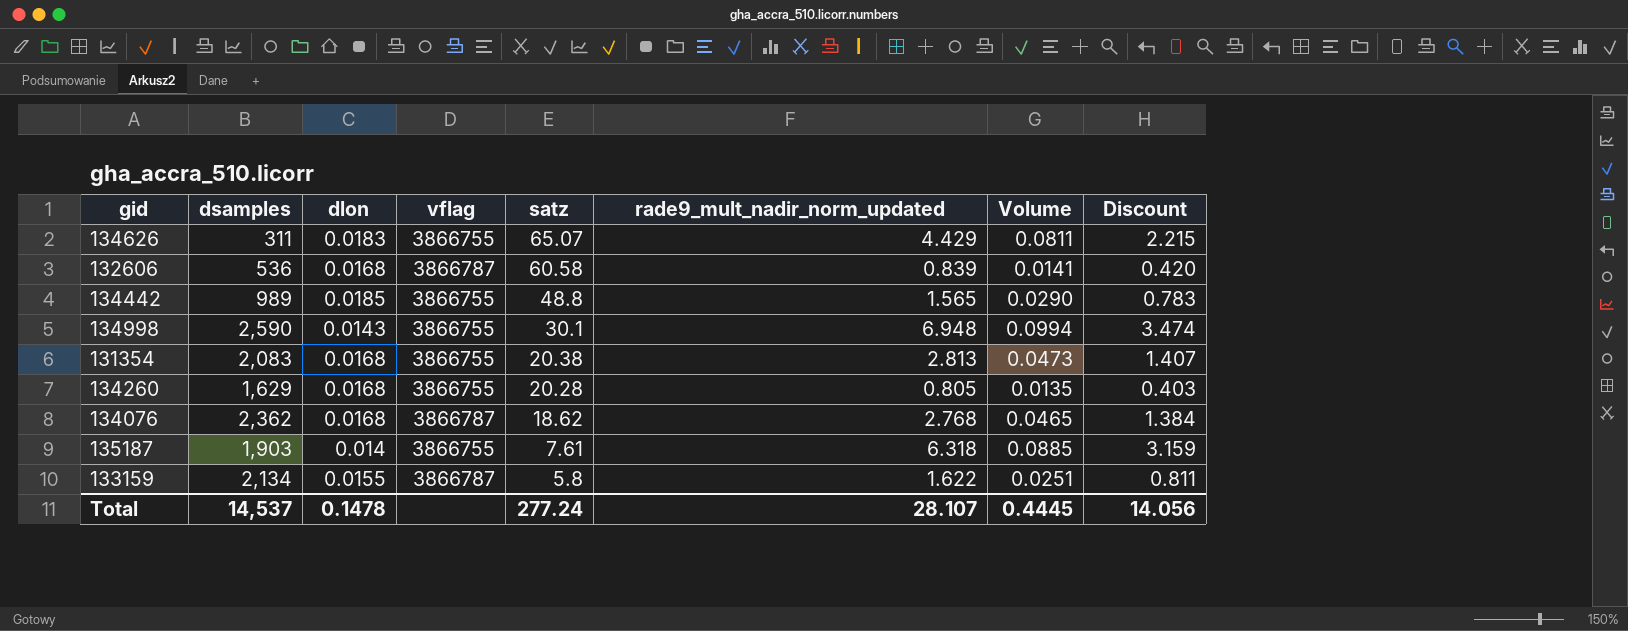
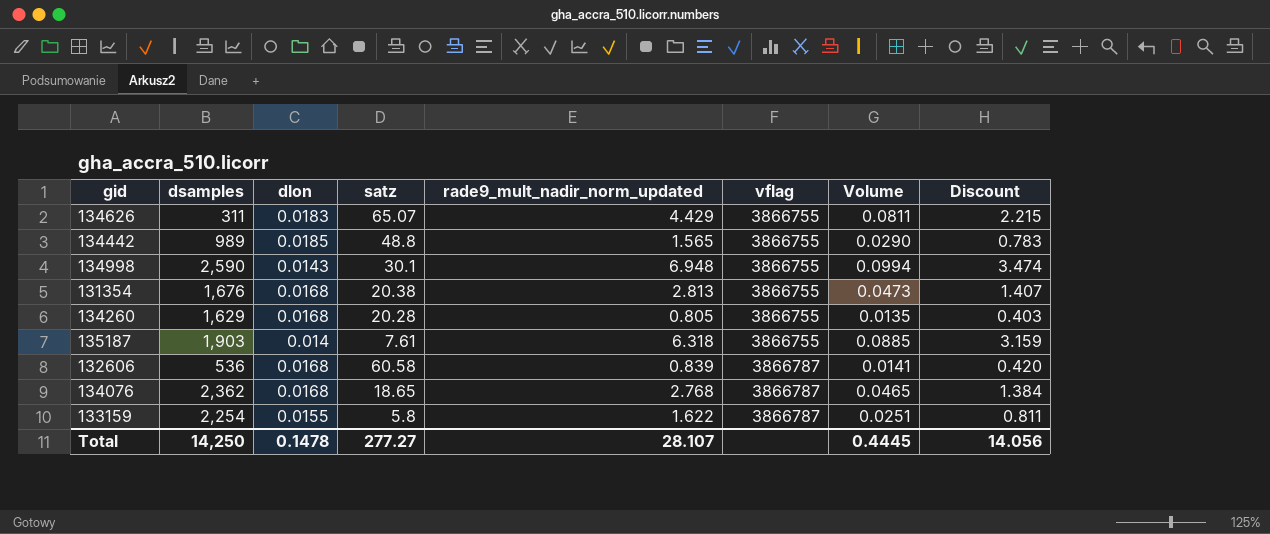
row order: satz descending -> vflag ascending
column vflag | position: 4 -> 6
131354 | dsamples: 2,083 -> 1,676
134076 | satz: 18.62 -> 18.65
133159 | dsamples: 2,134 -> 2,254
Total | dsamples: 14,537 -> 14,250
Total | satz: 277.24 -> 277.27

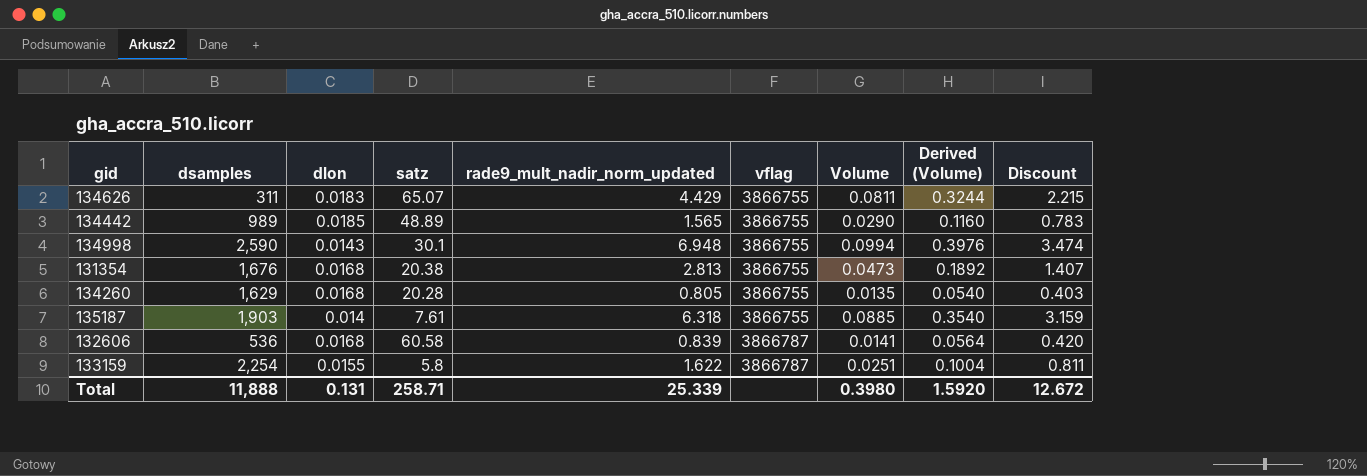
column Derived (Volume) | formula: none -> [Volume] * 4
row 134076: 2,362 | 0.0168 | 18.65 | 2.768 | 3866787 | 0.0465 | 1.384 -> none
134442 | satz: 48.8 -> 48.89
Total | dsamples: 14,250 -> 11,888
Total | dlon: 0.1478 -> 0.131
Total | satz: 277.27 -> 258.71
Total | rade9_mult_nadir_norm_updated: 28.107 -> 25.339
Total | Volume: 0.4445 -> 0.3980
Total | Discount: 14.056 -> 12.672

